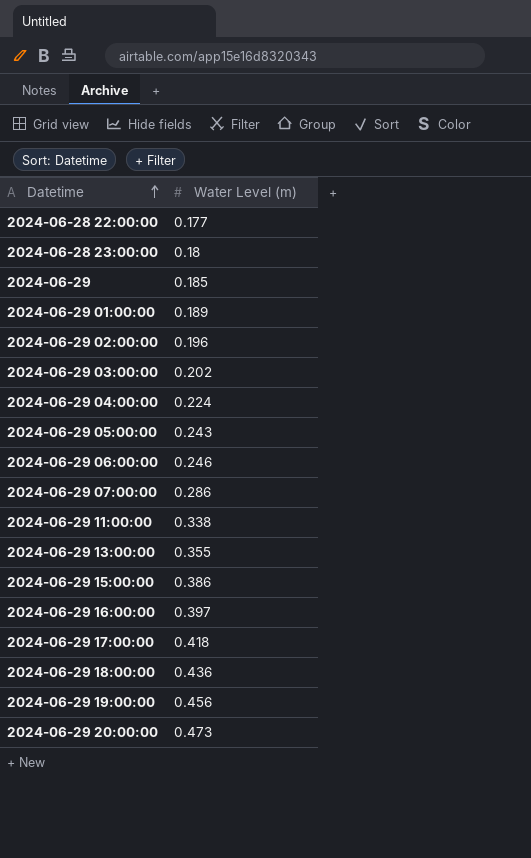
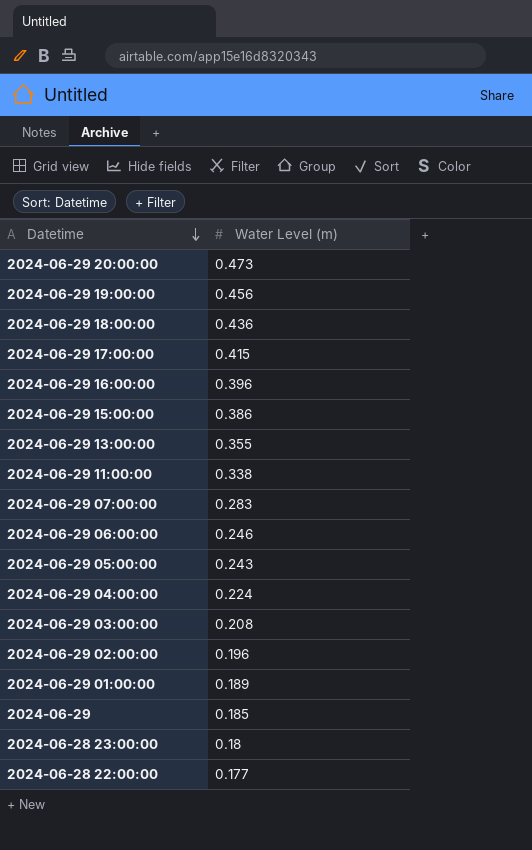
row order: Datetime ascending -> Datetime descending
2024-06-29 17:00:00 | Water Level (m): 0.418 -> 0.415
2024-06-29 16:00:00 | Water Level (m): 0.397 -> 0.396
2024-06-29 07:00:00 | Water Level (m): 0.286 -> 0.283
2024-06-29 03:00:00 | Water Level (m): 0.202 -> 0.208

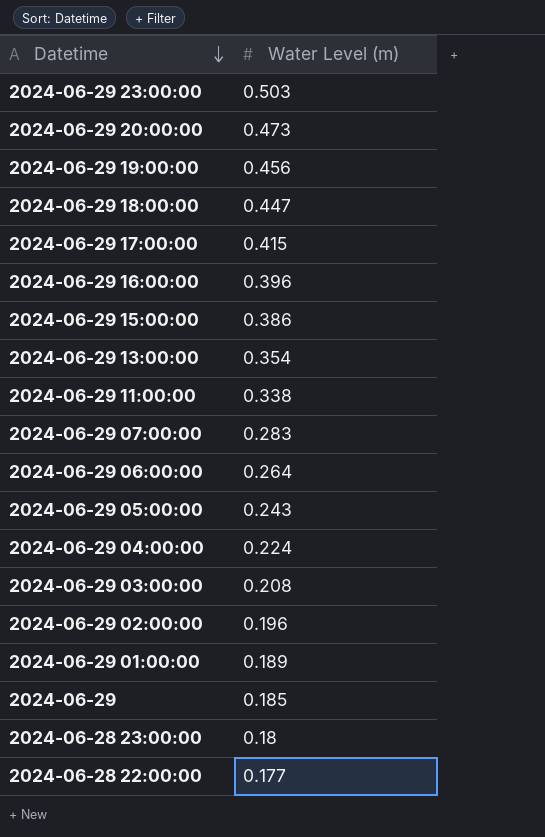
row 2024-06-29 23:00:00: none -> 0.503
2024-06-29 18:00:00 | Water Level (m): 0.436 -> 0.447
2024-06-29 13:00:00 | Water Level (m): 0.355 -> 0.354
2024-06-29 06:00:00 | Water Level (m): 0.246 -> 0.264

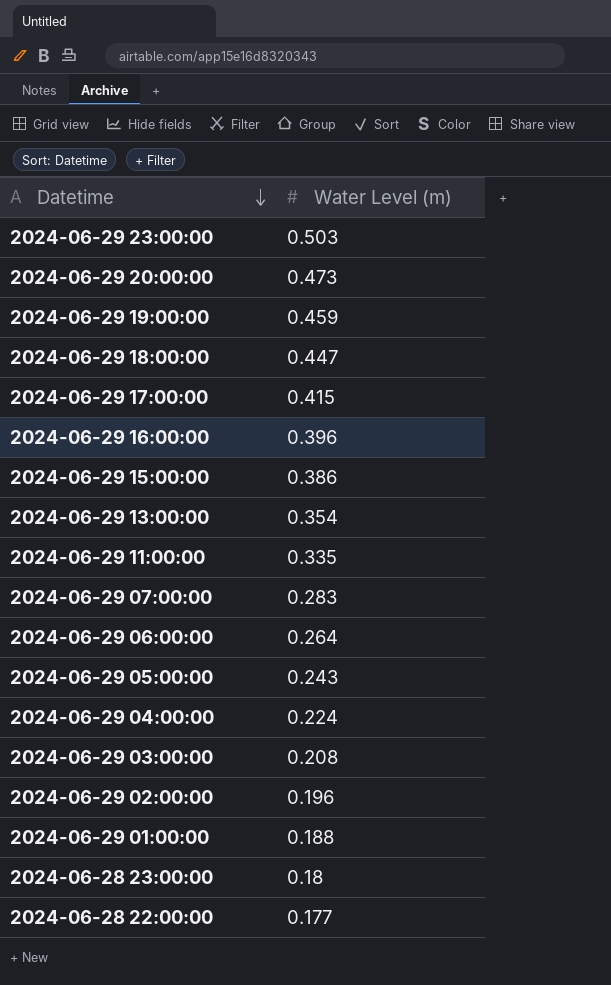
row 2024-06-29: 0.185 -> none
2024-06-29 19:00:00 | Water Level (m): 0.456 -> 0.459
2024-06-29 11:00:00 | Water Level (m): 0.338 -> 0.335
2024-06-29 01:00:00 | Water Level (m): 0.189 -> 0.188

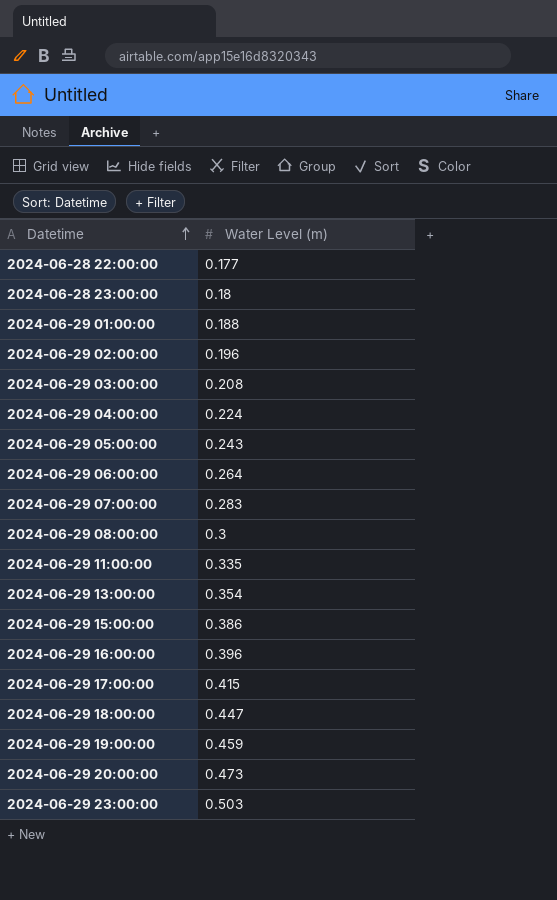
row order: Datetime descending -> Datetime ascending
row 2024-06-29 08:00:00: none -> 0.3

